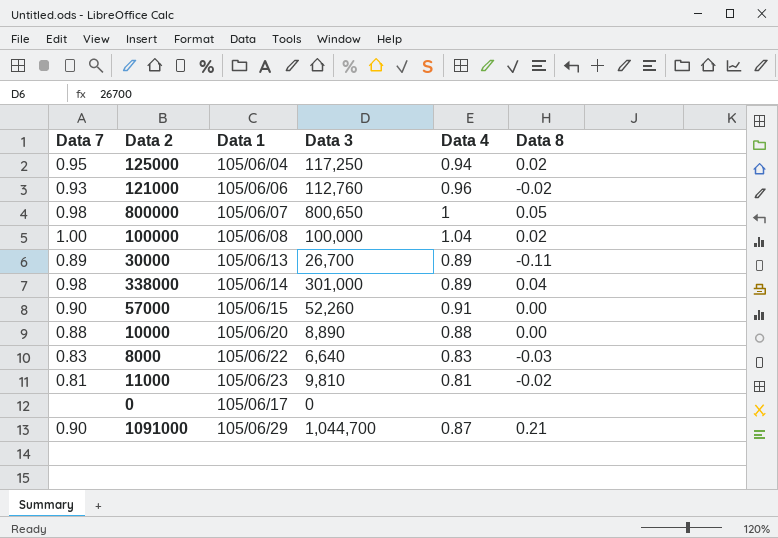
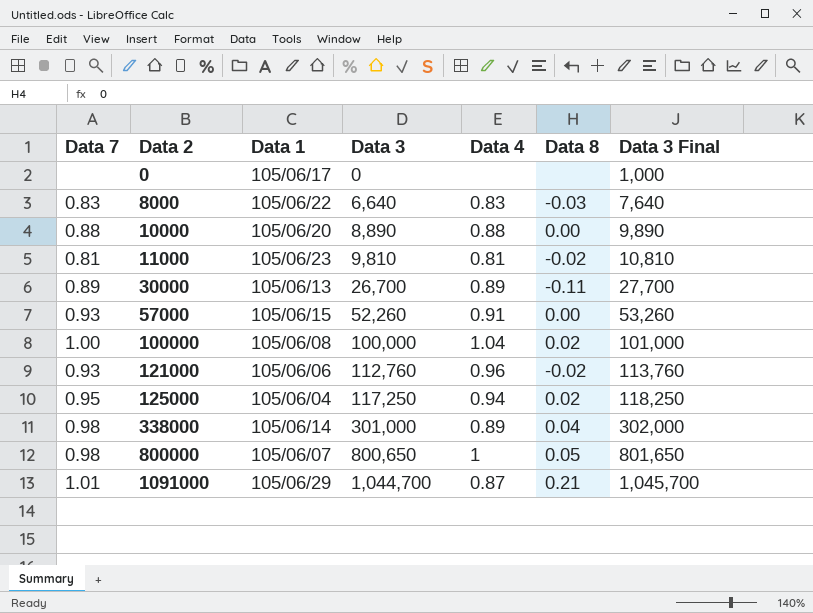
row order: none -> Data 2 ascending
column Data 3 Final | formula: none -> [Data 3] + 1000
57000 | Data 7: 0.90 -> 0.93
1091000 | Data 7: 0.90 -> 1.01

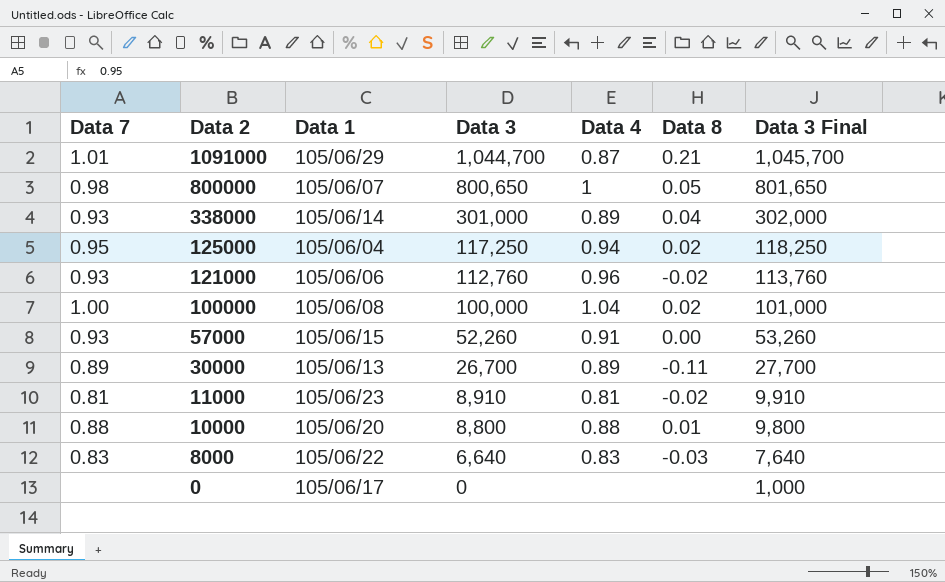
row order: Data 2 ascending -> Data 2 descending
338000 | Data 7: 0.98 -> 0.93
11000 | Data 3: 9,810 -> 8,910
11000 | Data 3 Final: 10,810 -> 9,910
10000 | Data 3: 8,890 -> 8,800
10000 | Data 8: 0.00 -> 0.01
10000 | Data 3 Final: 9,890 -> 9,800

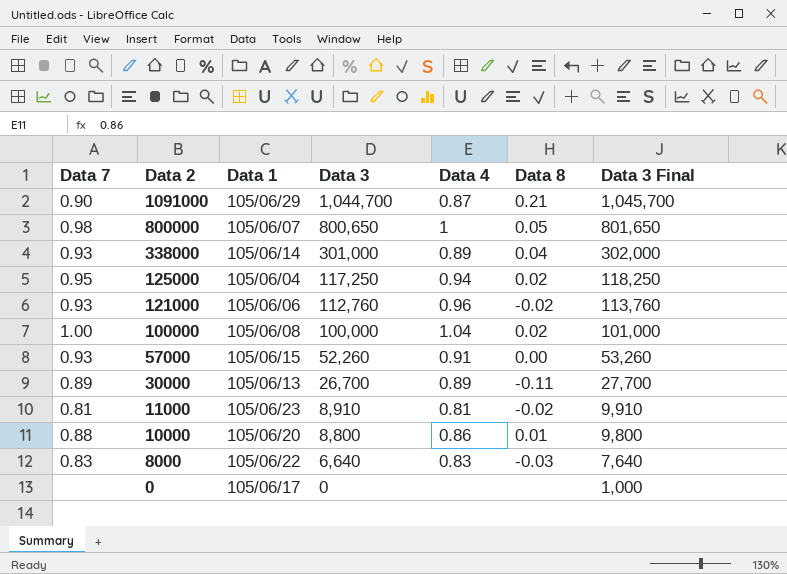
1091000 | Data 7: 1.01 -> 0.90
10000 | Data 4: 0.88 -> 0.86

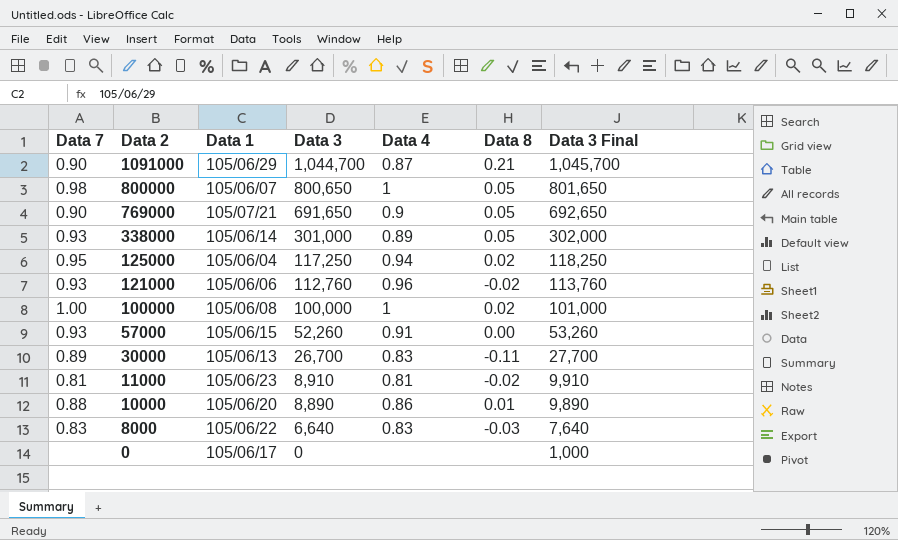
row 769000: none -> 0.90 | 105/07/21 | 691,650 | 0.9 | 0.05 | 692,650
338000 | Data 8: 0.04 -> 0.05
100000 | Data 4: 1.04 -> 1
30000 | Data 4: 0.89 -> 0.83
10000 | Data 3: 8,800 -> 8,890
10000 | Data 3 Final: 9,800 -> 9,890

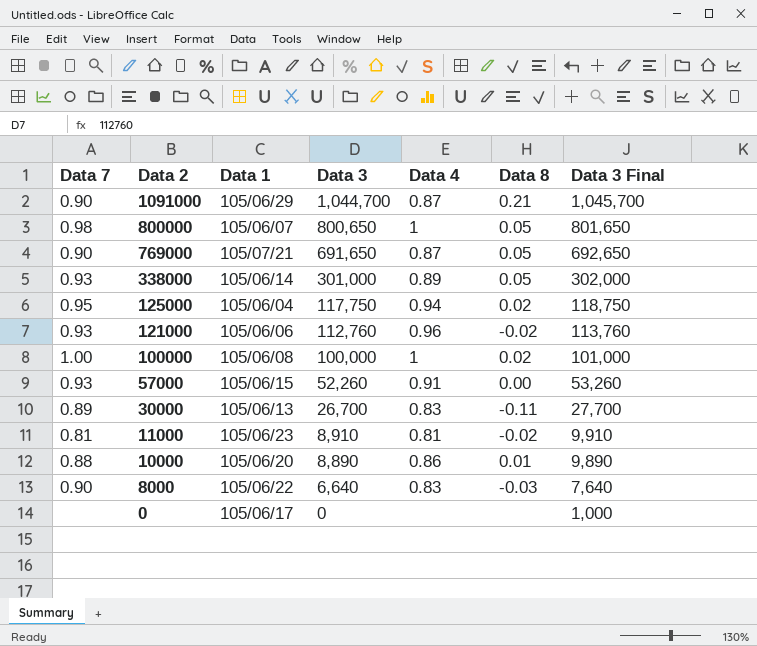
769000 | Data 4: 0.9 -> 0.87
125000 | Data 3: 117,250 -> 117,750
125000 | Data 3 Final: 118,250 -> 118,750
8000 | Data 7: 0.83 -> 0.90

